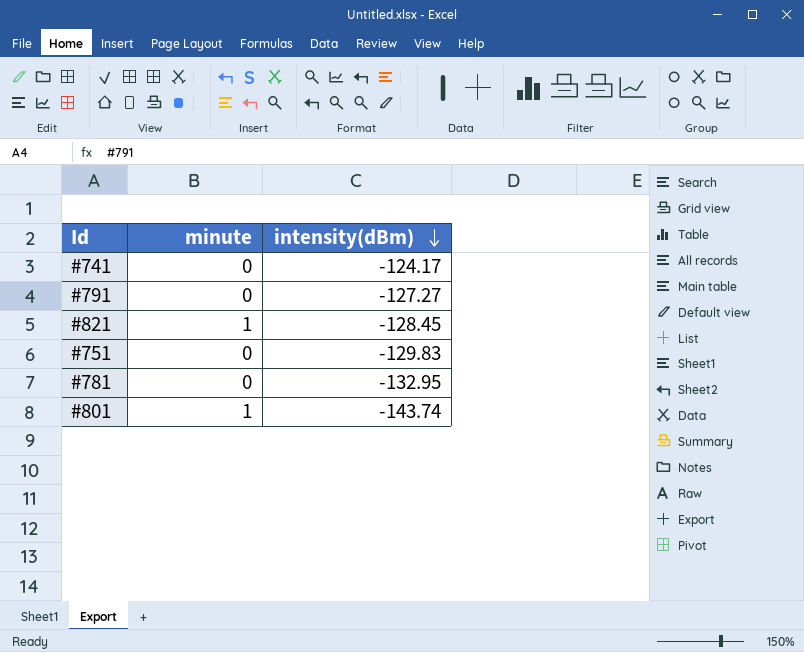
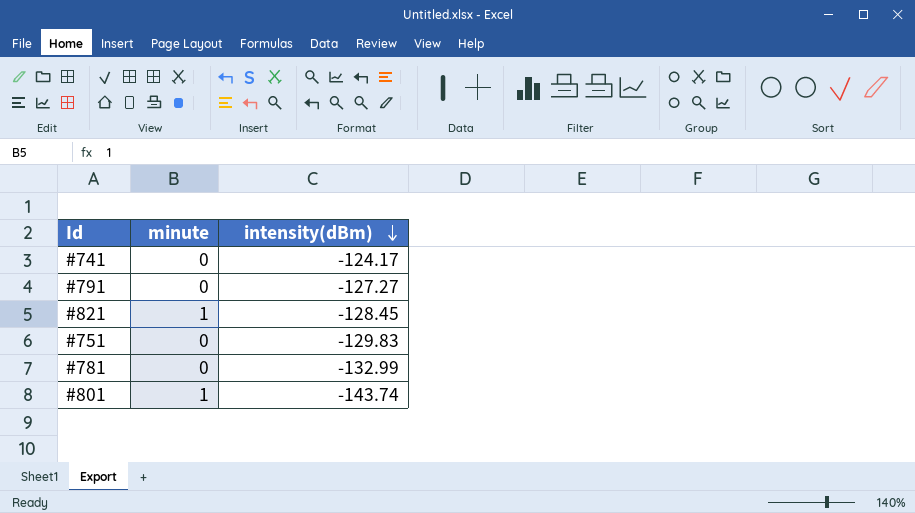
#781 | intensity(dBm): -132.95 -> -132.99

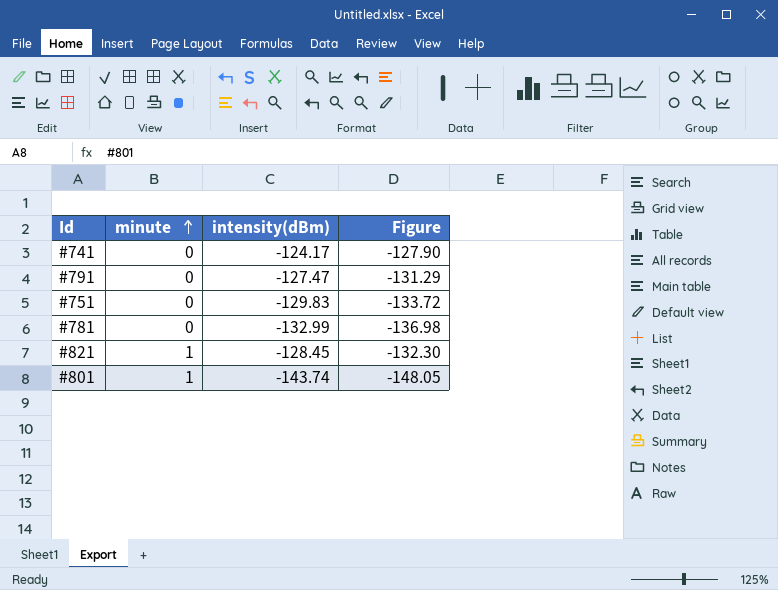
row order: intensity(dBm) descending -> minute ascending
column Figure | formula: none -> [intensity(dBm)] * 1.03
#791 | intensity(dBm): -127.27 -> -127.47

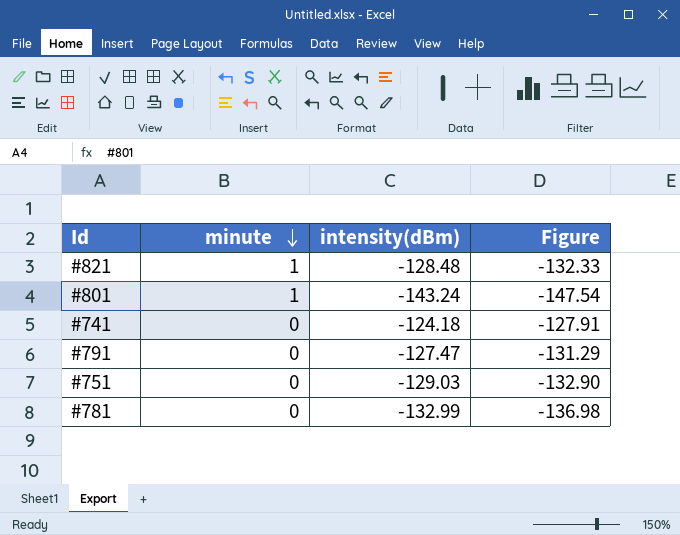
row order: minute ascending -> minute descending
#821 | intensity(dBm): -128.45 -> -128.48
#821 | Figure: -132.30 -> -132.33
#801 | intensity(dBm): -143.74 -> -143.24
#801 | Figure: -148.05 -> -147.54
#741 | intensity(dBm): -124.17 -> -124.18
#741 | Figure: -127.90 -> -127.91
#751 | intensity(dBm): -129.83 -> -129.03
#751 | Figure: -133.72 -> -132.90

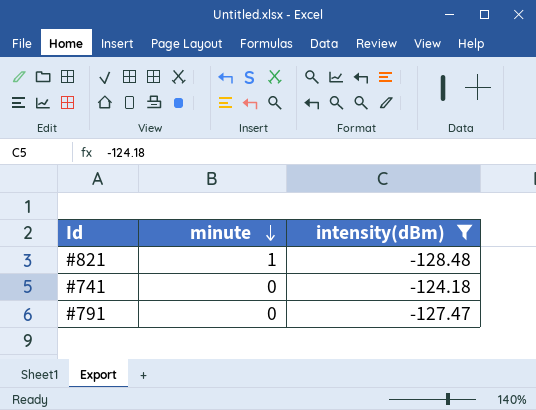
filter: none -> intensity(dBm) >= -128.48
column Figure | formula: [intensity(dBm)] * 1.03 -> none

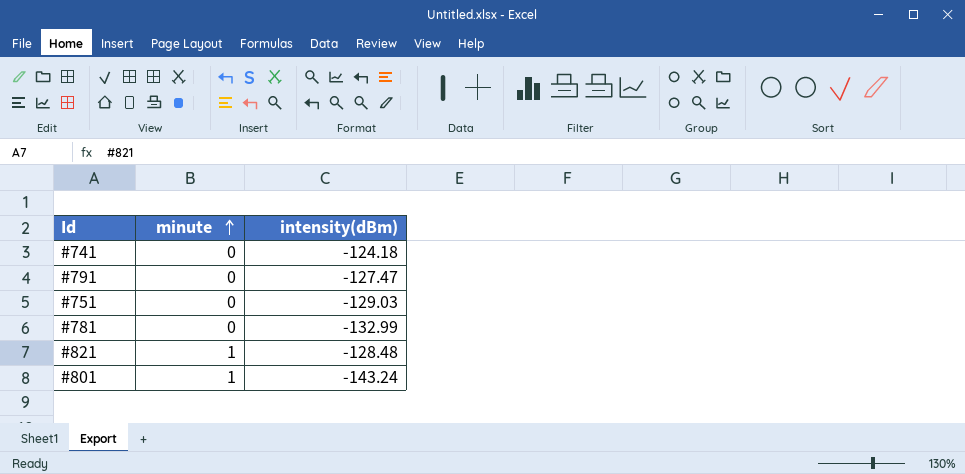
filter: intensity(dBm) >= -128.48 -> none
row order: minute descending -> minute ascending

